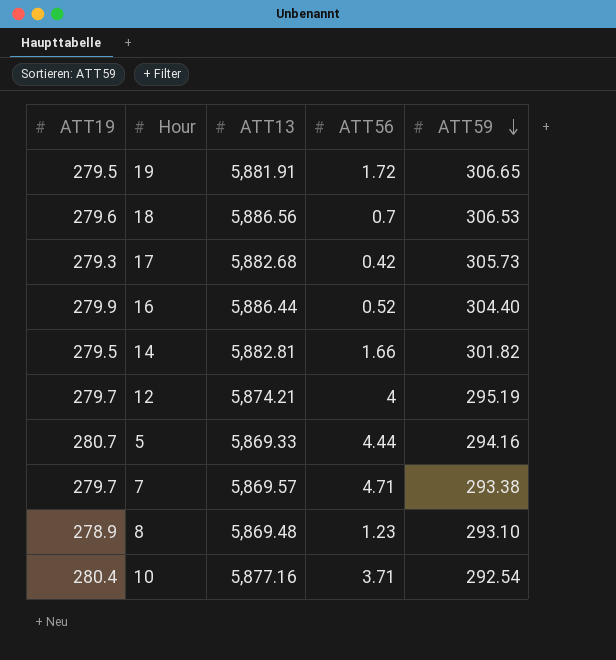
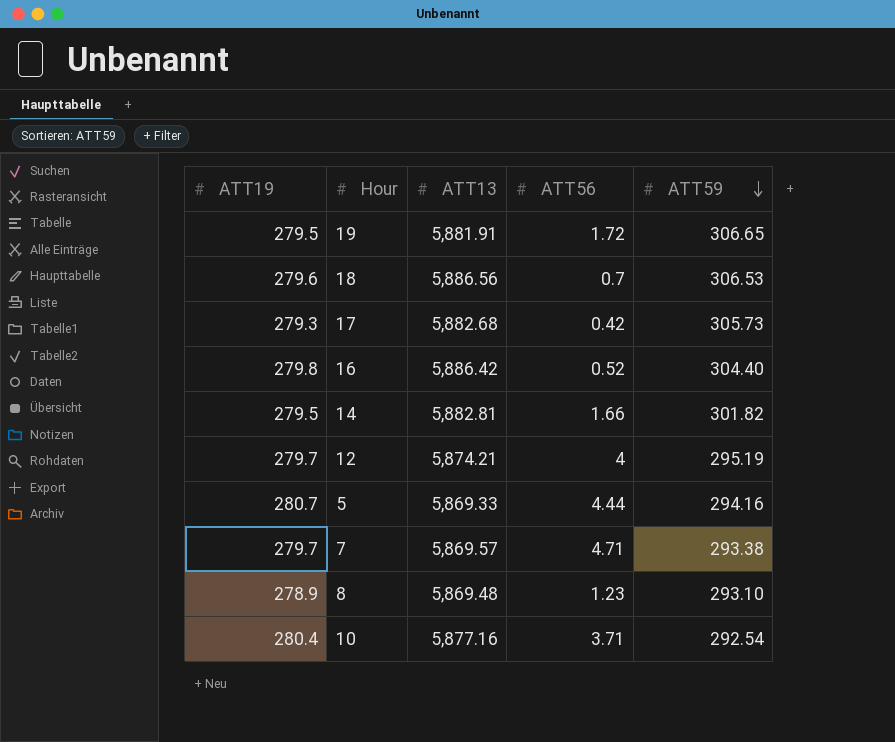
16 | ATT19: 279.9 -> 279.8
16 | ATT13: 5,886.44 -> 5,886.42

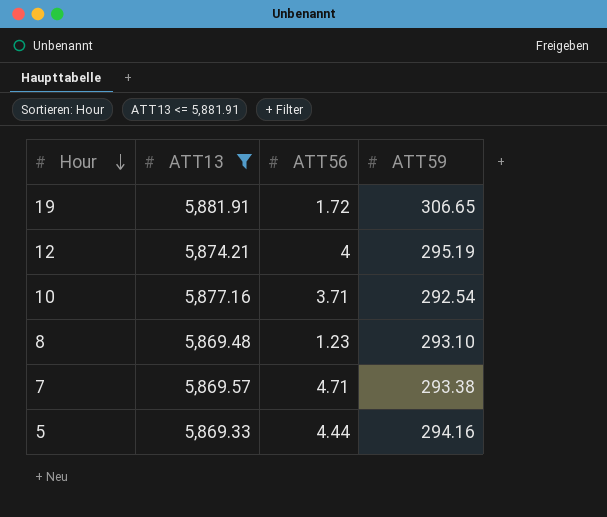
filter: none -> ATT13 <= 5,881.91
row order: ATT59 descending -> Hour descending
column ATT19 | position: 1 -> none

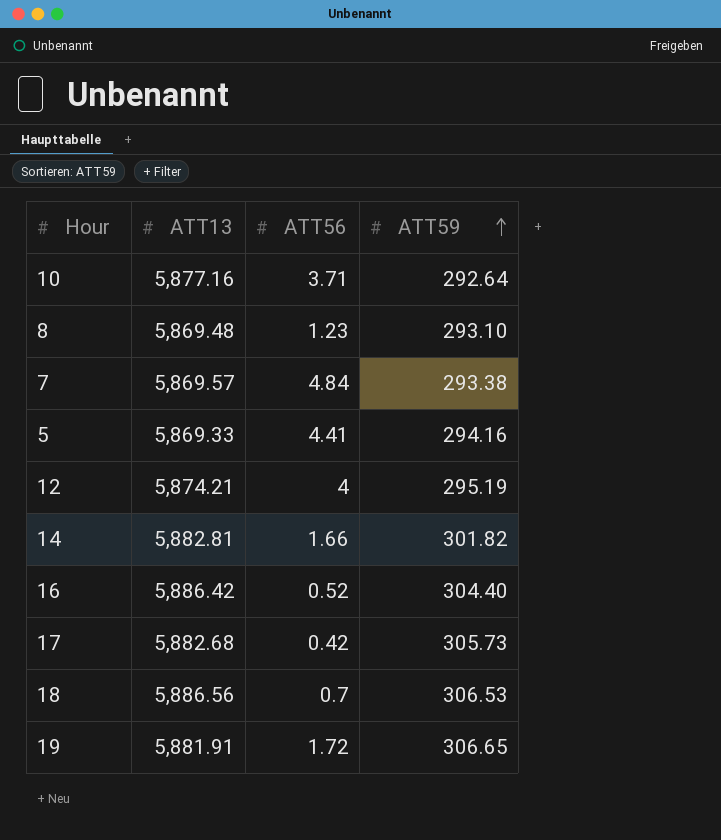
filter: ATT13 <= 5,881.91 -> none
row order: Hour descending -> ATT59 ascending
10 | ATT59: 292.54 -> 292.64
7 | ATT56: 4.71 -> 4.84
5 | ATT56: 4.44 -> 4.41

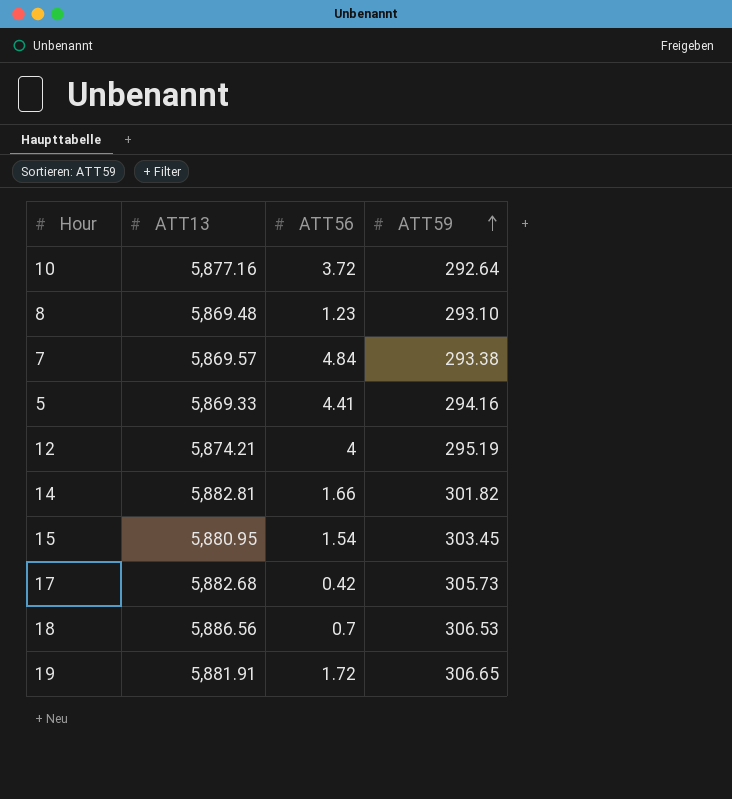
row 16: 5,886.42 | 0.52 | 304.40 -> none
10 | ATT56: 3.71 -> 3.72
row 15: none -> 5,880.95 | 1.54 | 303.45

